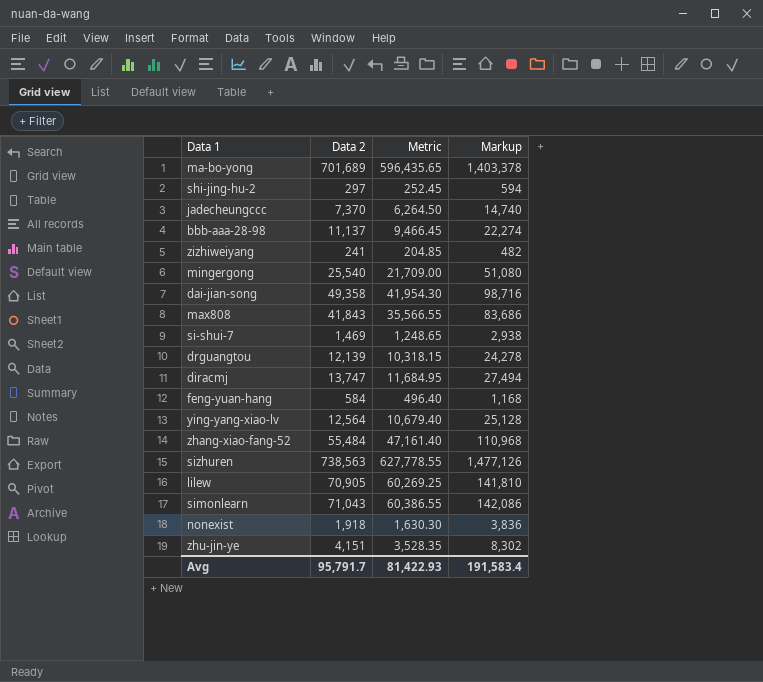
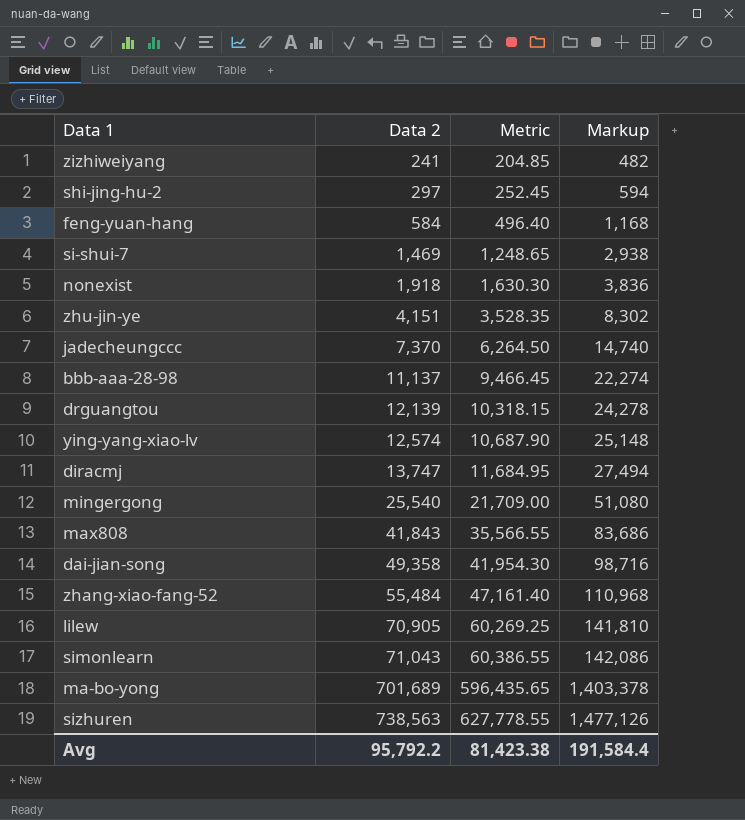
row order: none -> Data 2 ascending
ying-yang-xiao-lv | Data 2: 12,564 -> 12,574
ying-yang-xiao-lv | Metric: 10,679.40 -> 10,687.90
ying-yang-xiao-lv | Markup: 25,128 -> 25,148
Avg | Data 2: 95,791.7 -> 95,792.2
Avg | Metric: 81,422.93 -> 81,423.38
Avg | Markup: 191,583.4 -> 191,584.4

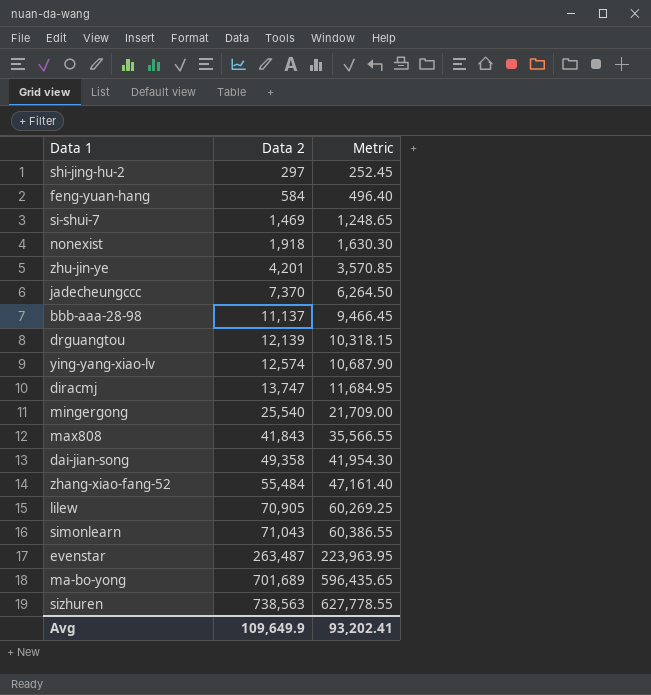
column Markup | formula: [Data 2] * 2 -> none
row zizhiweiyang: 241 | 204.85 | 482 -> none
zhu-jin-ye | Data 2: 4,151 -> 4,201
zhu-jin-ye | Metric: 3,528.35 -> 3,570.85
row evenstar: none -> 263,487 | 223,963.95
Avg | Data 2: 95,792.2 -> 109,649.9
Avg | Metric: 81,423.38 -> 93,202.41

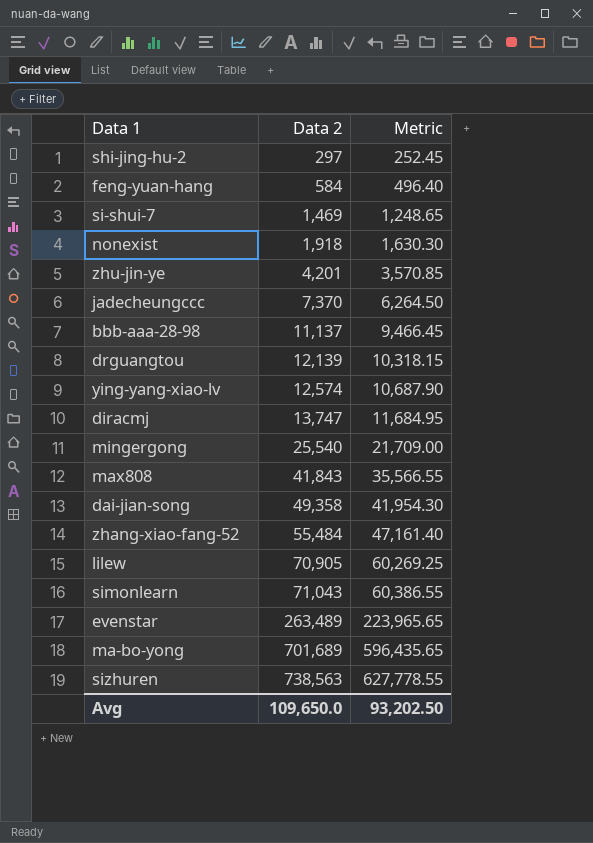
evenstar | Data 2: 263,487 -> 263,489
evenstar | Metric: 223,963.95 -> 223,965.65
Avg | Data 2: 109,649.9 -> 109,650.0
Avg | Metric: 93,202.41 -> 93,202.50

